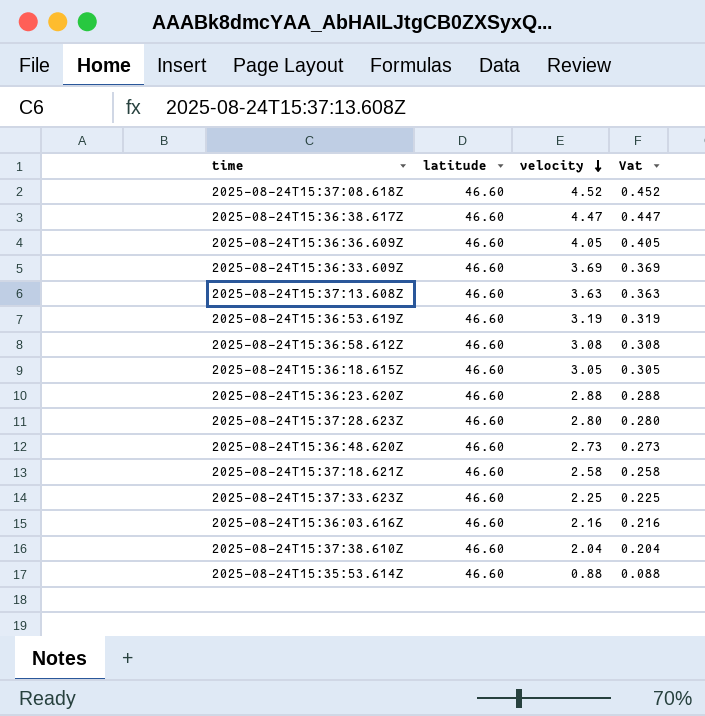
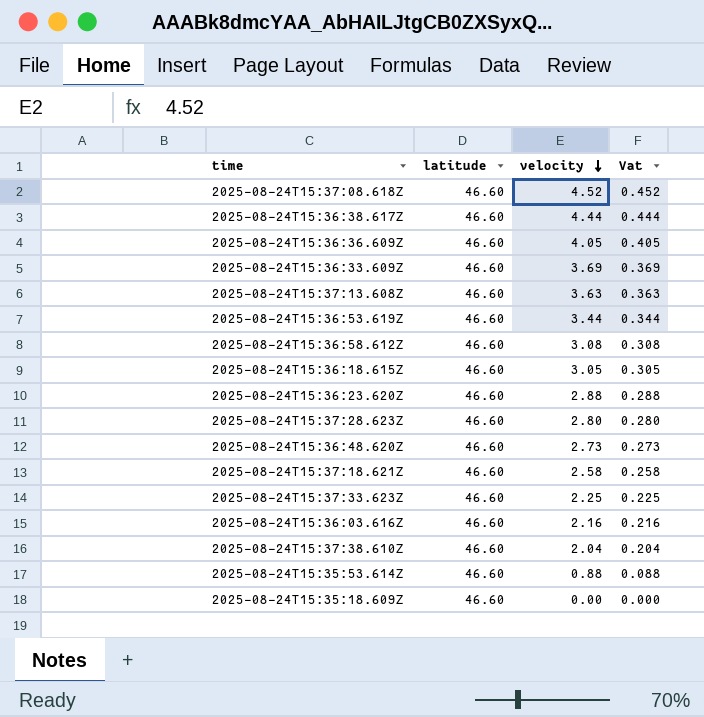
2025-08-24T15:36:38.617Z | velocity: 4.47 -> 4.44
2025-08-24T15:36:38.617Z | Vat: 0.447 -> 0.444
2025-08-24T15:36:53.619Z | velocity: 3.19 -> 3.44
2025-08-24T15:36:53.619Z | Vat: 0.319 -> 0.344
row 2025-08-24T15:35:18.609Z: none -> 46.60 | 0.00 | 0.000

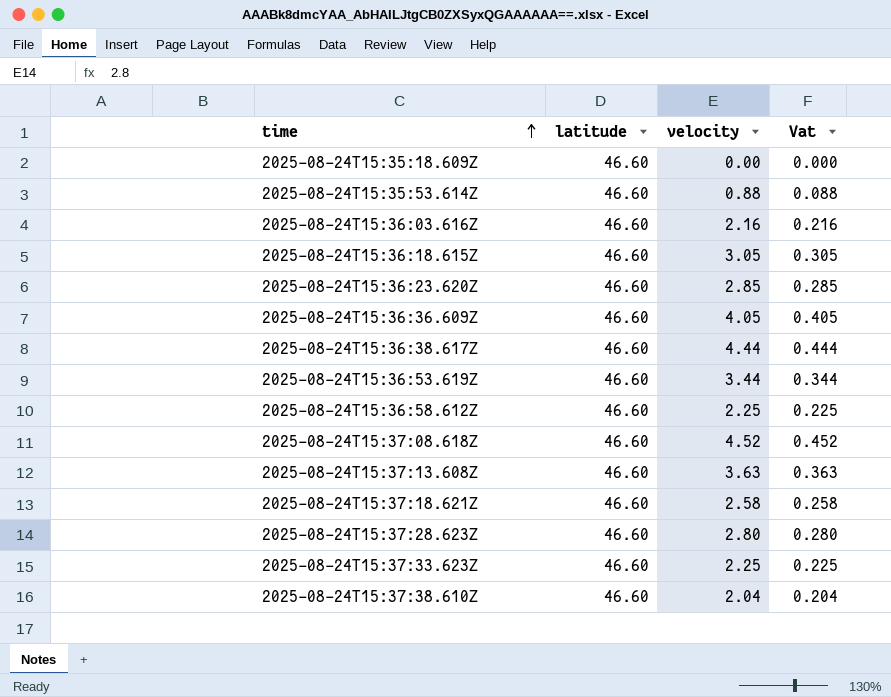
row order: velocity descending -> time ascending
row 2025-08-24T15:36:33.609Z: 46.60 | 3.69 | 0.369 -> none
row 2025-08-24T15:36:48.620Z: 46.60 | 2.73 | 0.273 -> none
2025-08-24T15:36:23.620Z | velocity: 2.88 -> 2.85
2025-08-24T15:36:23.620Z | Vat: 0.288 -> 0.285
2025-08-24T15:36:58.612Z | velocity: 3.08 -> 2.25
2025-08-24T15:36:58.612Z | Vat: 0.308 -> 0.225

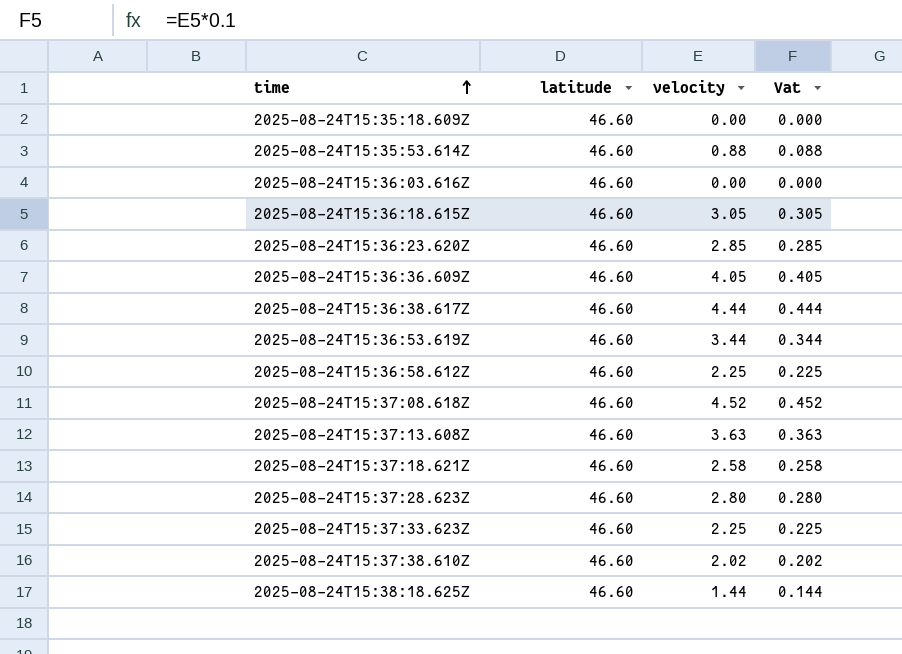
2025-08-24T15:36:03.616Z | velocity: 2.16 -> 0.00
2025-08-24T15:36:03.616Z | Vat: 0.216 -> 0.000
2025-08-24T15:37:38.610Z | velocity: 2.04 -> 2.02
2025-08-24T15:37:38.610Z | Vat: 0.204 -> 0.202
row 2025-08-24T15:38:18.625Z: none -> 46.60 | 1.44 | 0.144

